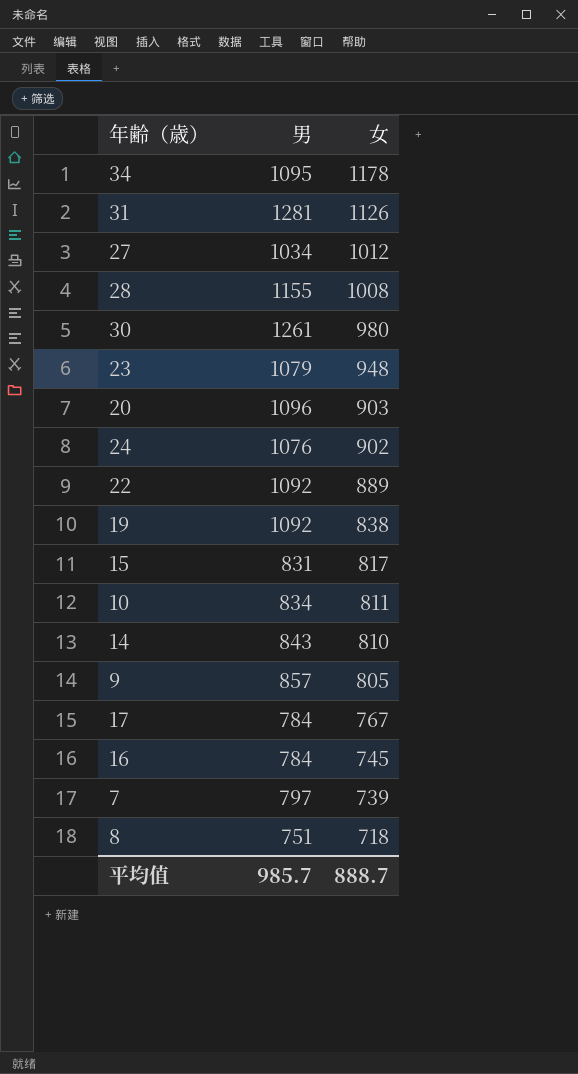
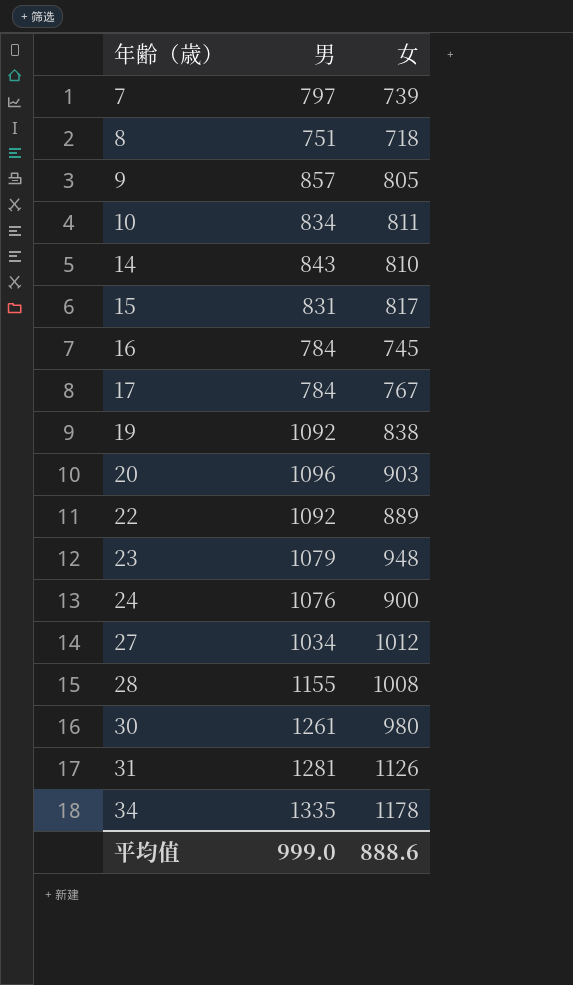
row order: 女 descending -> 年齢（歳） ascending
24 | 女: 902 -> 900
34 | 男: 1095 -> 1335
平均值 | 男: 985.7 -> 999.0
平均值 | 女: 888.7 -> 888.6

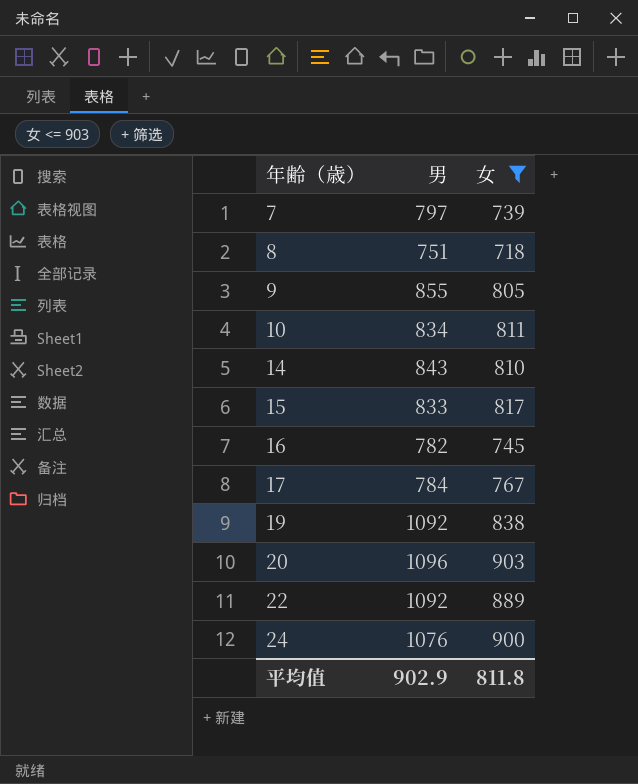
filter: none -> 女 <= 903
9 | 男: 857 -> 855
15 | 男: 831 -> 833
16 | 男: 784 -> 782
平均值 | 男: 999.0 -> 902.9
平均值 | 女: 888.6 -> 811.8

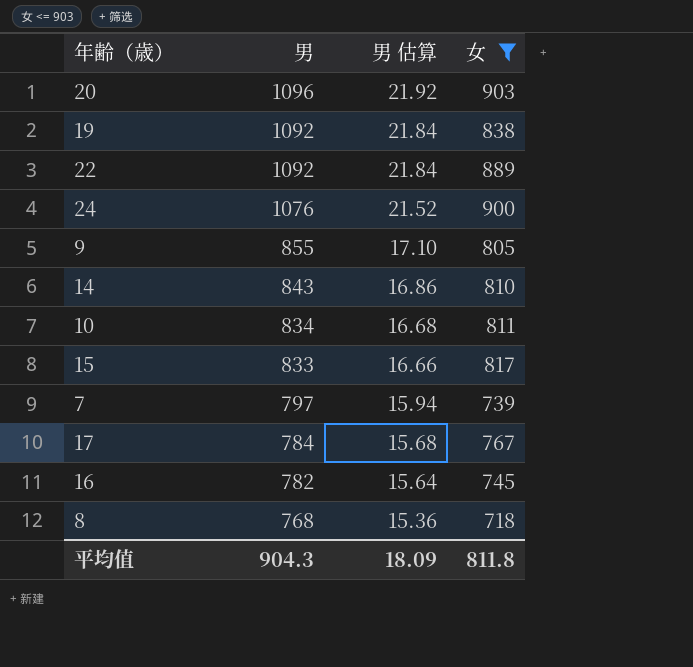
row order: 年齢（歳） ascending -> 男 descending
column 男 估算 | formula: none -> [男] * 0.02
8 | 男: 751 -> 768
平均值 | 男: 902.9 -> 904.3

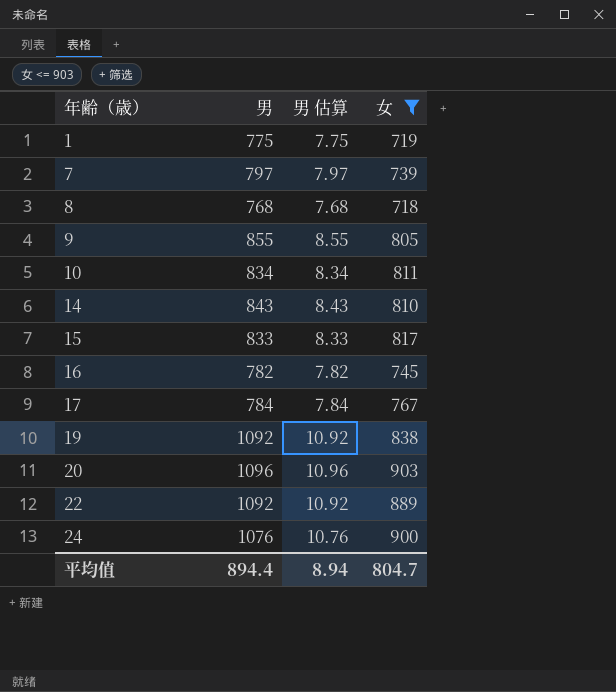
row order: 男 descending -> 年齢（歳） ascending
column 男 估算 | formula: [男] * 0.02 -> [男] * 0.01
row 1: none -> 775 | 7.75 | 719
平均值 | 男: 904.3 -> 894.4
平均值 | 男 估算: 18.09 -> 8.94
平均值 | 女: 811.8 -> 804.7

